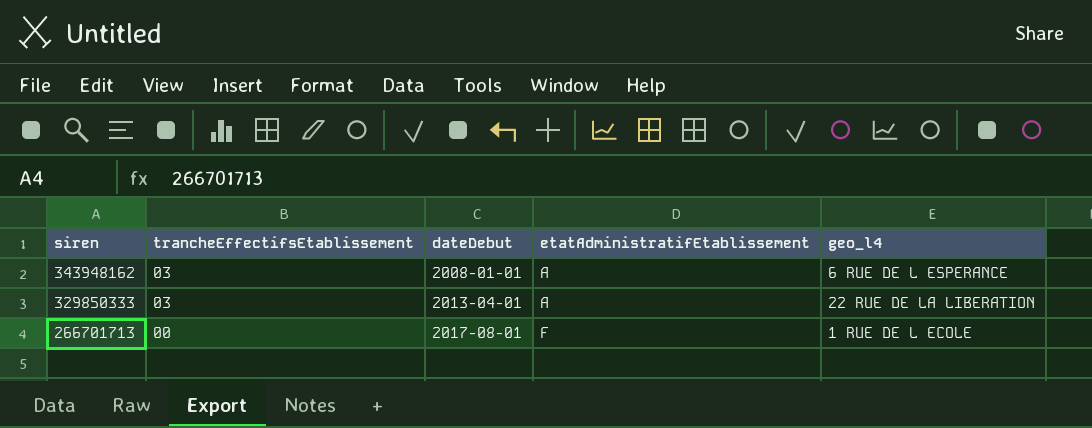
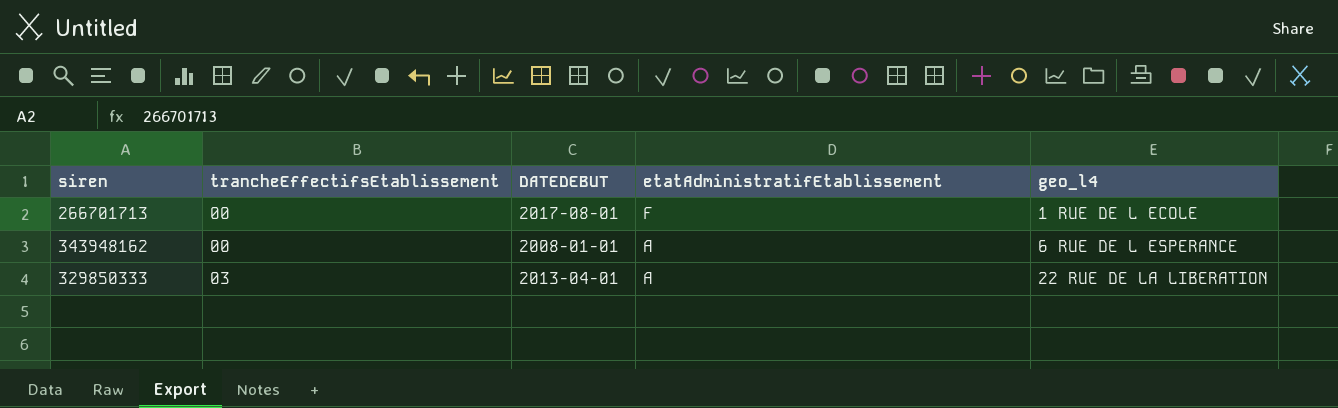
row order: siren descending -> trancheEffectifsEtablissement ascending
column name: dateDebut -> DATEDEBUT
343948162 | trancheEffectifsEtablissement: 03 -> 00

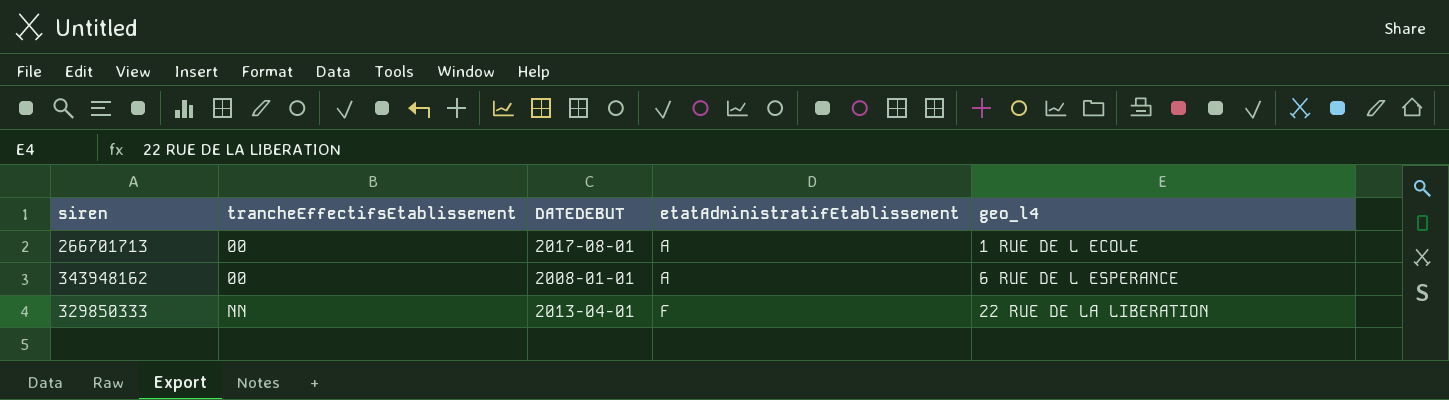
266701713 | etatAdministratifEtablissement: F -> A
329850333 | trancheEffectifsEtablissement: 03 -> NN
329850333 | etatAdministratifEtablissement: A -> F

